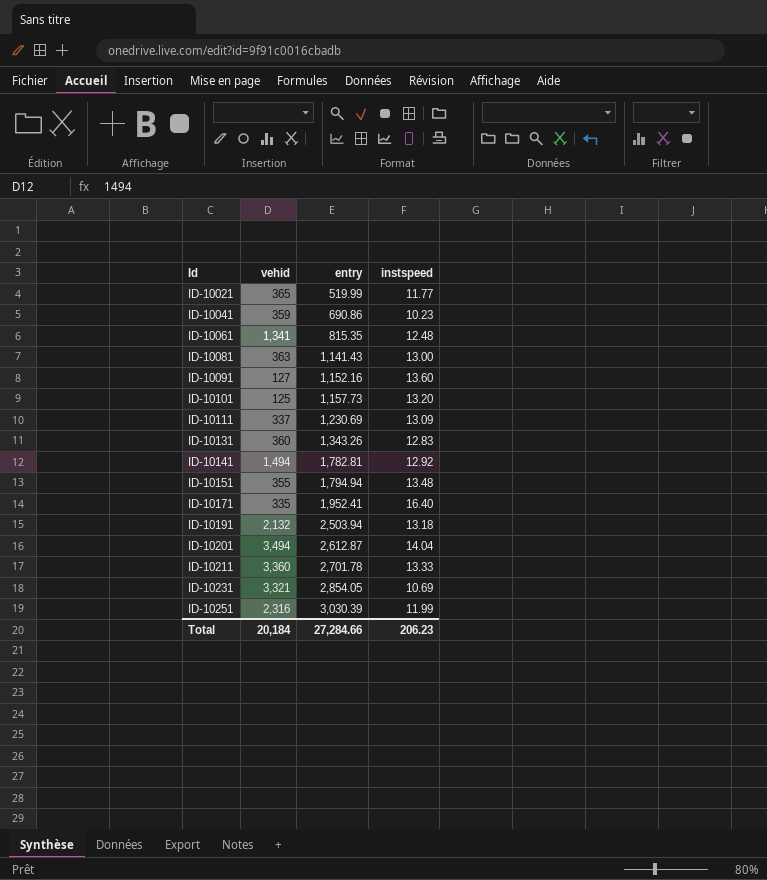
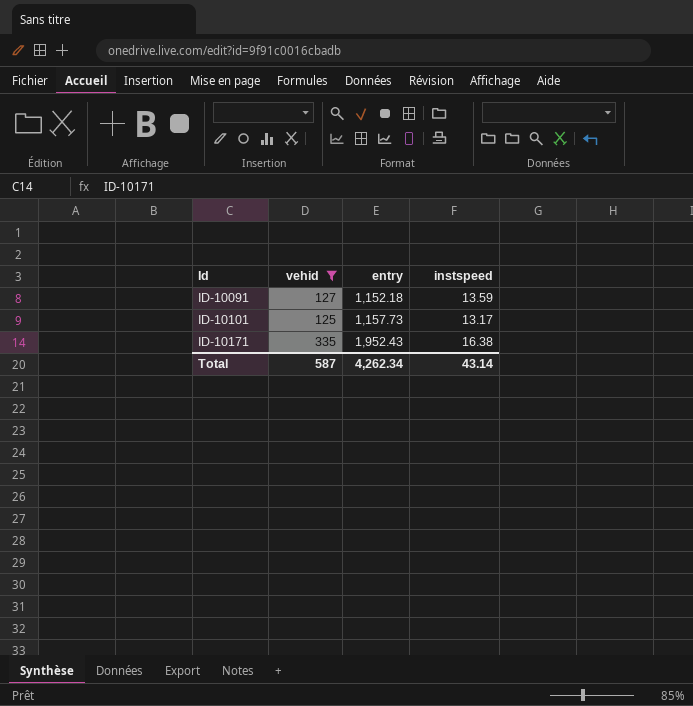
filter: none -> vehid <= 335
ID-10091 | entry: 1,152.16 -> 1,152.18
ID-10091 | instspeed: 13.60 -> 13.59
ID-10101 | instspeed: 13.20 -> 13.17
ID-10171 | entry: 1,952.41 -> 1,952.43
ID-10171 | instspeed: 16.40 -> 16.38
Total | vehid: 20,184 -> 587
Total | entry: 27,284.66 -> 4,262.34
Total | instspeed: 206.23 -> 43.14

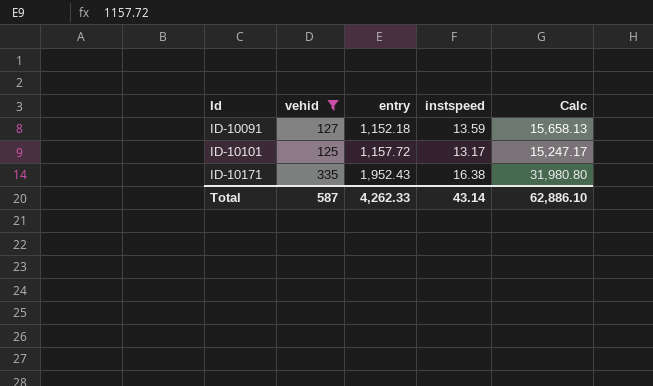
column Calc | formula: none -> [entry] * [instspeed]
ID-10101 | entry: 1,157.73 -> 1,157.72
Total | entry: 4,262.34 -> 4,262.33

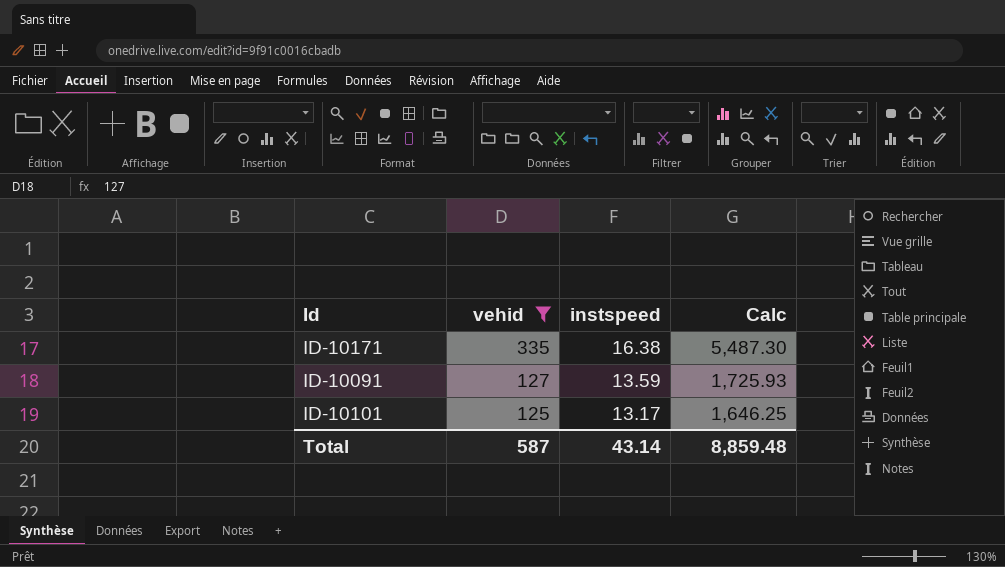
row order: Id ascending -> vehid descending
column entry | position: 3 -> none
column Calc | formula: [entry] * [instspeed] -> [vehid] * [instspeed]
Total | Calc: 62,886.10 -> 8,859.48

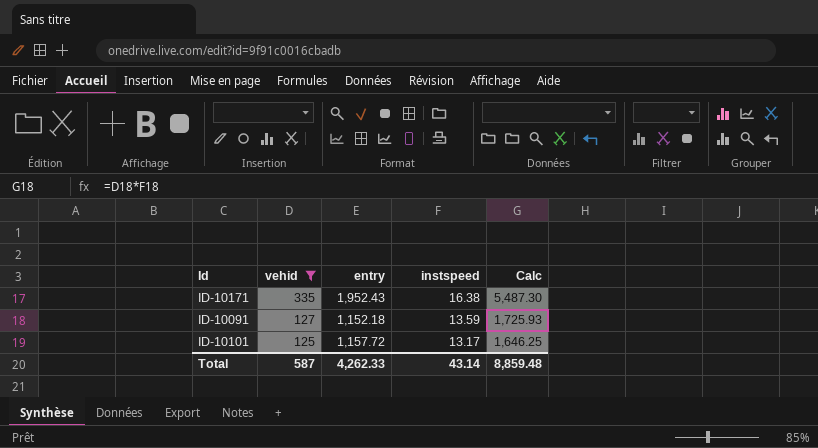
column entry | position: none -> 3

